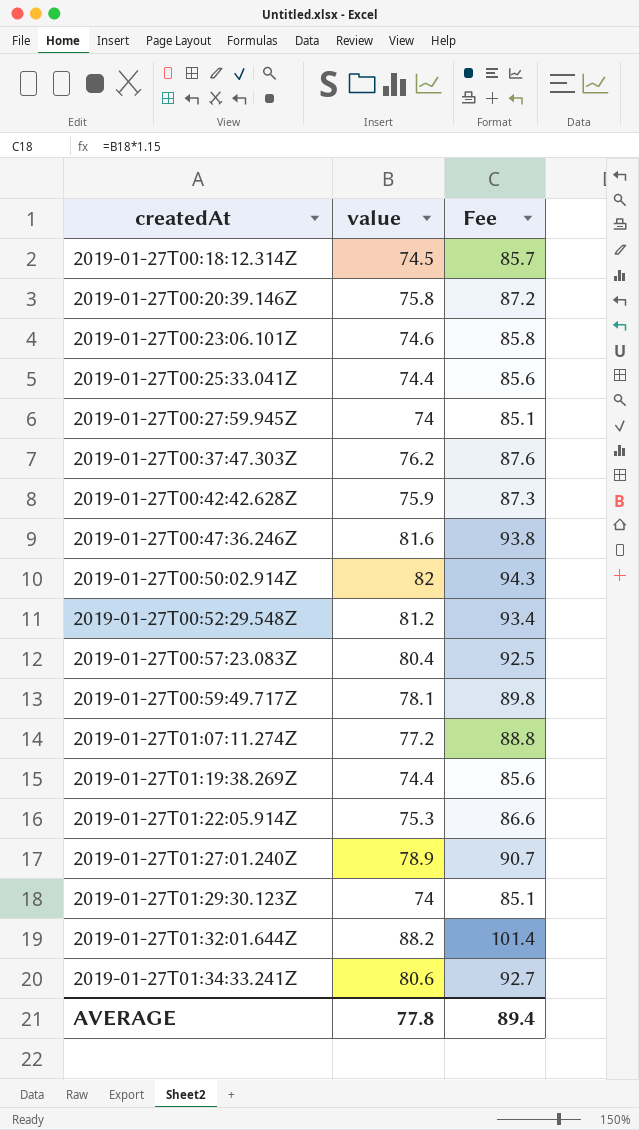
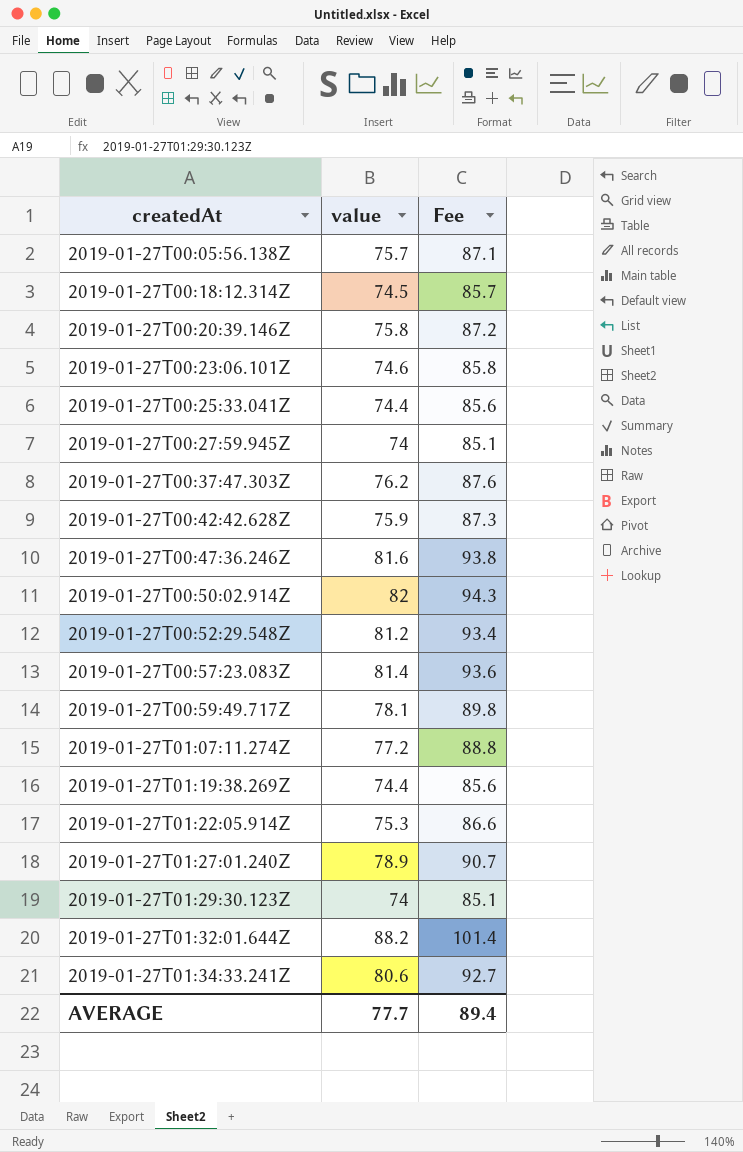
row 2019-01-27T00:05:56.138Z: none -> 75.7 | 87.1
2019-01-27T00:57:23.083Z | value: 80.4 -> 81.4
2019-01-27T00:57:23.083Z | Fee: 92.5 -> 93.6
AVERAGE | value: 77.8 -> 77.7

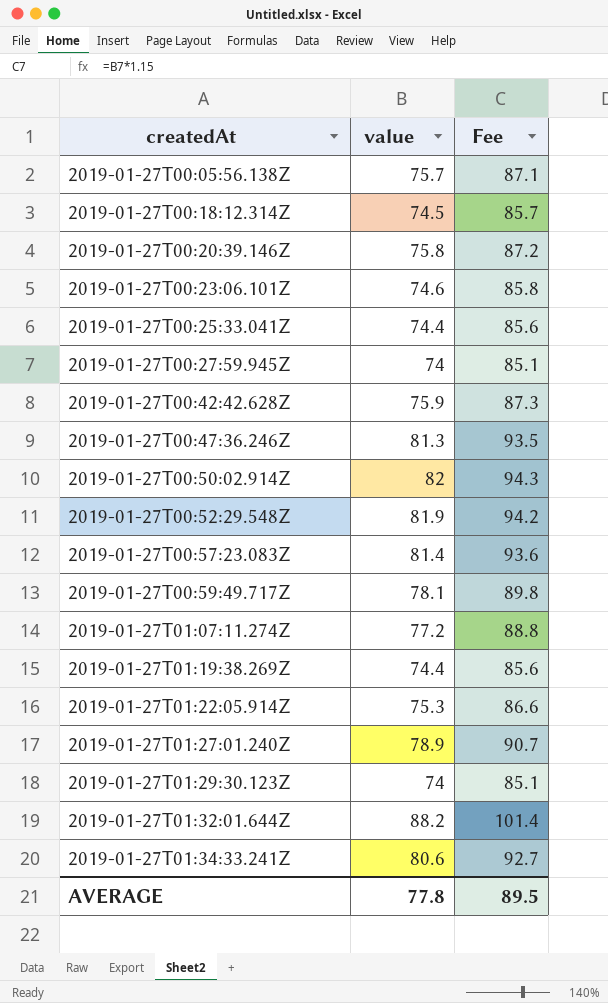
row 2019-01-27T00:37:47.303Z: 76.2 | 87.6 -> none
2019-01-27T00:47:36.246Z | value: 81.6 -> 81.3
2019-01-27T00:47:36.246Z | Fee: 93.8 -> 93.5
2019-01-27T00:52:29.548Z | value: 81.2 -> 81.9
2019-01-27T00:52:29.548Z | Fee: 93.4 -> 94.2
AVERAGE | value: 77.7 -> 77.8
AVERAGE | Fee: 89.4 -> 89.5

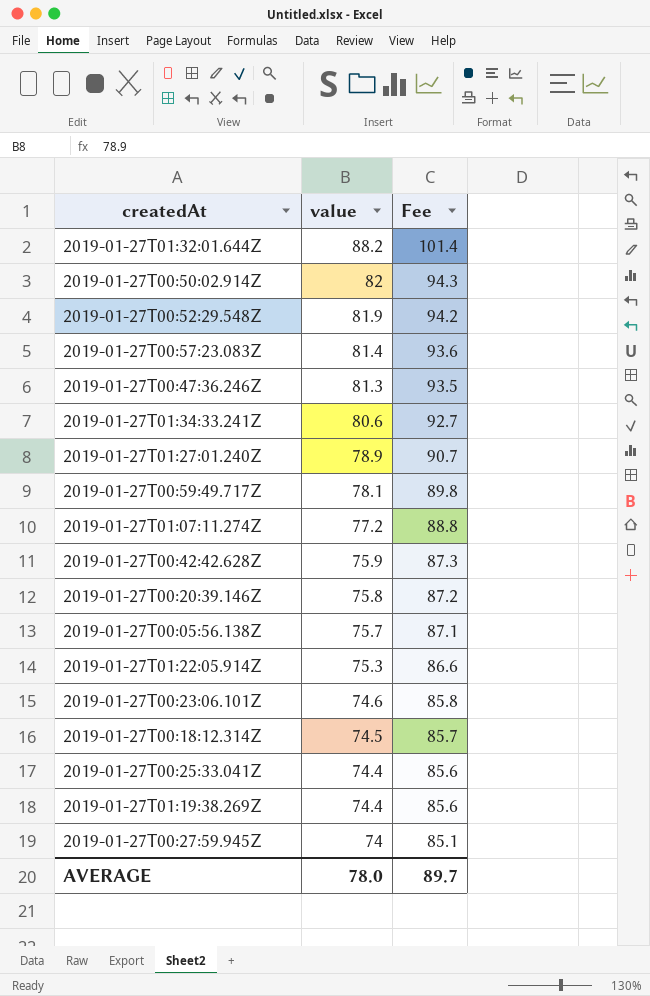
row order: createdAt ascending -> value descending
row 2019-01-27T01:29:30.123Z: 74 | 85.1 -> none
AVERAGE | value: 77.8 -> 78.0
AVERAGE | Fee: 89.5 -> 89.7

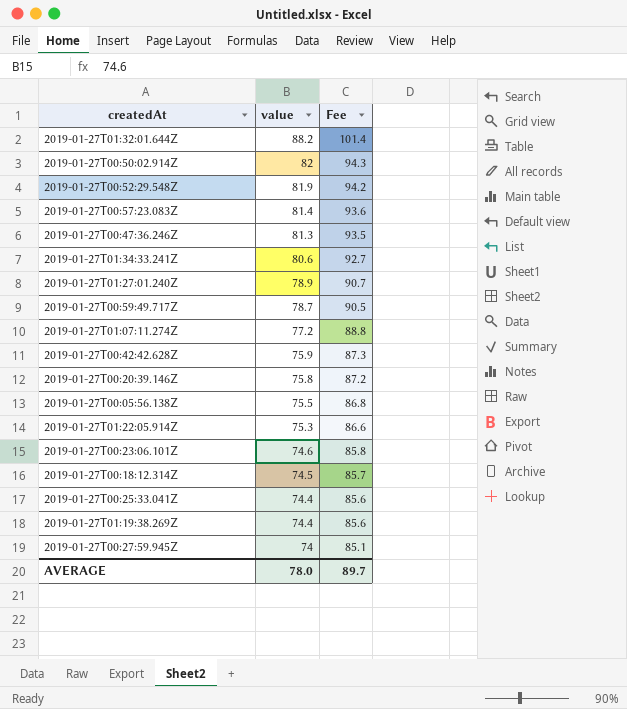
2019-01-27T00:59:49.717Z | value: 78.1 -> 78.7
2019-01-27T00:59:49.717Z | Fee: 89.8 -> 90.5
2019-01-27T00:05:56.138Z | value: 75.7 -> 75.5
2019-01-27T00:05:56.138Z | Fee: 87.1 -> 86.8

